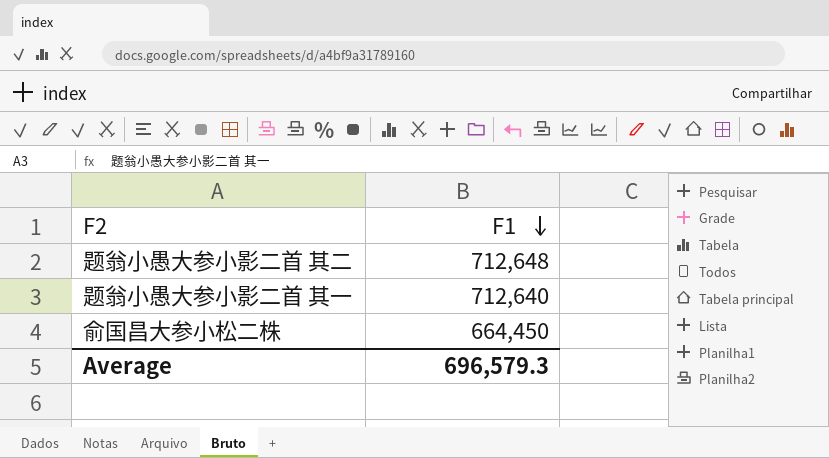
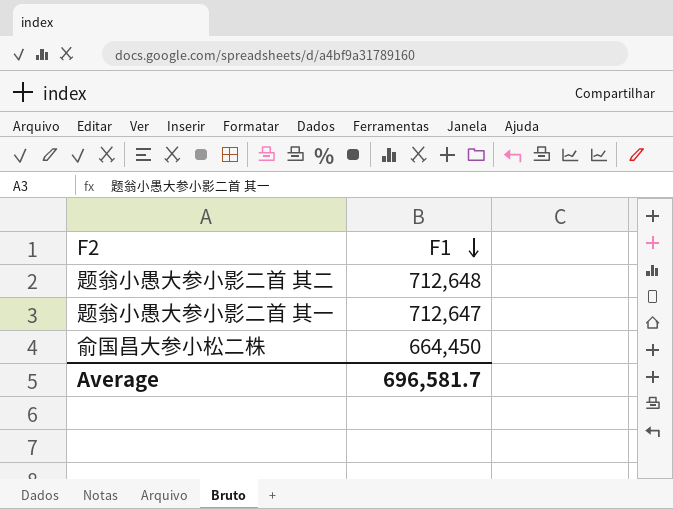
题翁小愚大参小影二首 其一 | F1: 712,640 -> 712,647
Average | F1: 696,579.3 -> 696,581.7

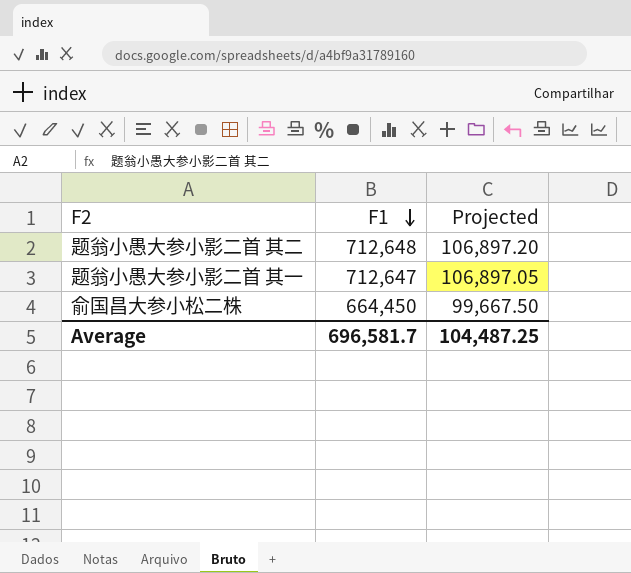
column Projected | formula: none -> [F1] * 0.15

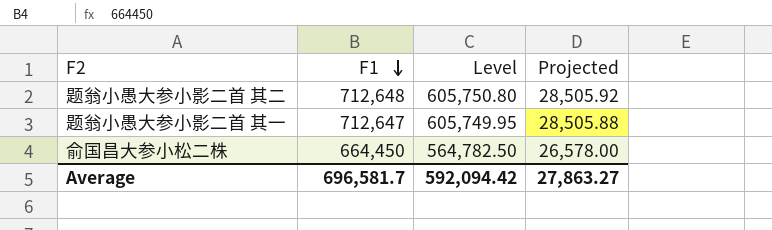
column Level | formula: none -> [F1] * 0.85
column Projected | formula: [F1] * 0.15 -> [F1] * 0.04
Average | Projected: 104,487.25 -> 27,863.27

